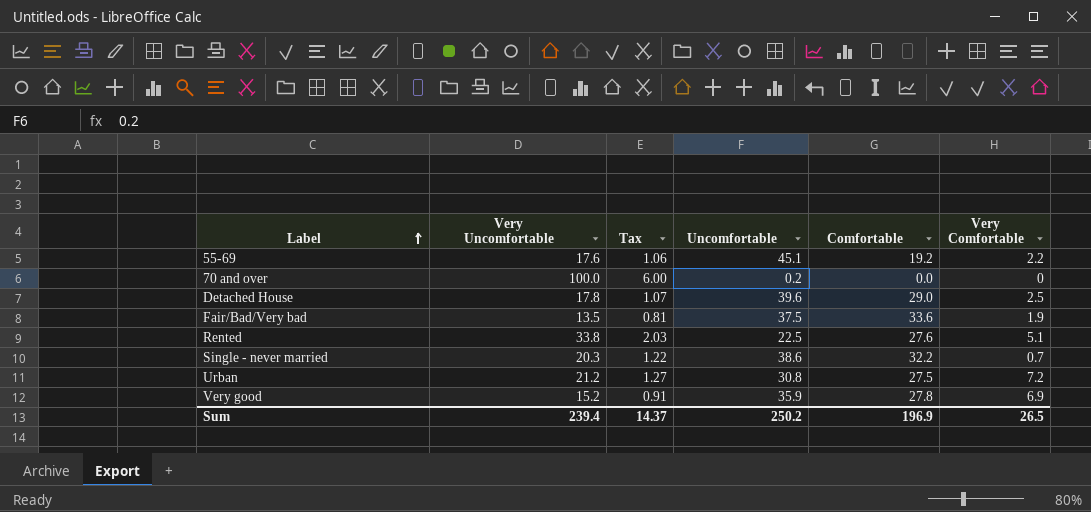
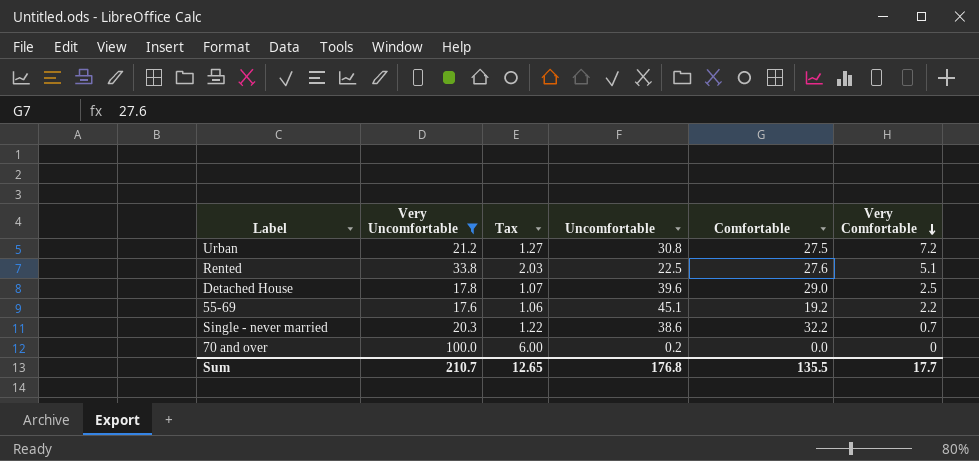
filter: none -> Very Uncomfortable >= 17.6
row order: Label ascending -> Very Comfortable descending
Sum | Very Uncomfortable: 239.4 -> 210.7
Sum | Tax: 14.37 -> 12.65
Sum | Uncomfortable: 250.2 -> 176.8
Sum | Comfortable: 196.9 -> 135.5
Sum | Very Comfortable: 26.5 -> 17.7

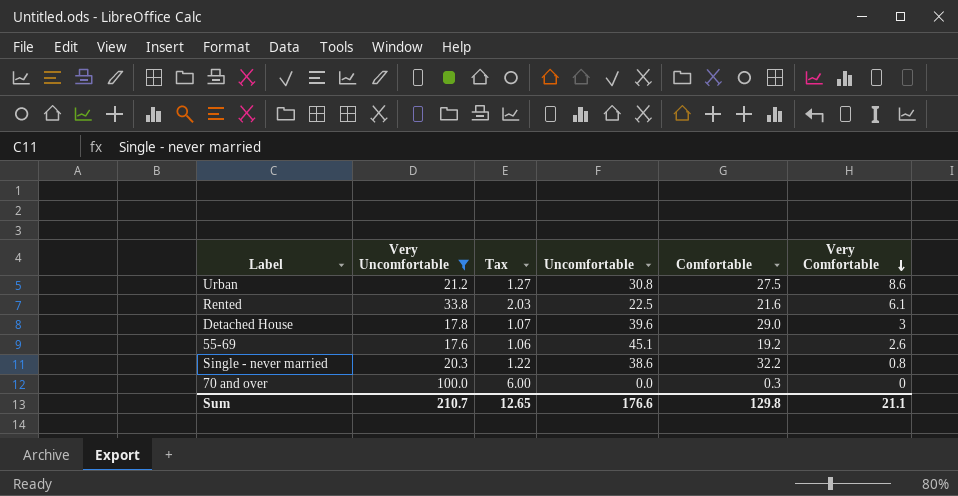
Urban | Very Comfortable: 7.2 -> 8.6
Rented | Comfortable: 27.6 -> 21.6
Rented | Very Comfortable: 5.1 -> 6.1
Detached House | Very Comfortable: 2.5 -> 3
55-69 | Very Comfortable: 2.2 -> 2.6
Single - never married | Very Comfortable: 0.7 -> 0.8
70 and over | Uncomfortable: 0.2 -> 0.0
70 and over | Comfortable: 0.0 -> 0.3
Sum | Uncomfortable: 176.8 -> 176.6
Sum | Comfortable: 135.5 -> 129.8
Sum | Very Comfortable: 17.7 -> 21.1

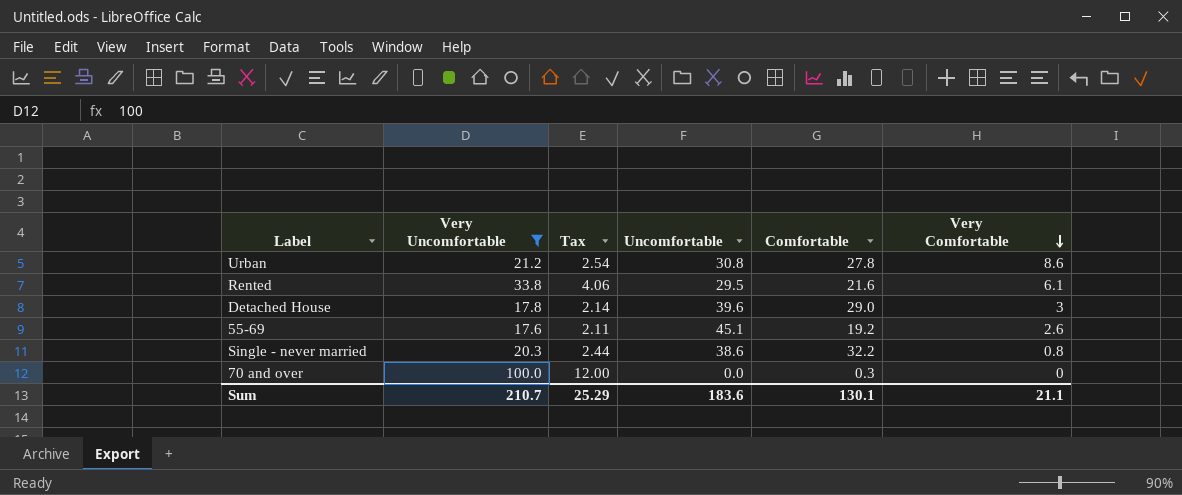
column Tax | formula: [Very Uncomfortable] * 0.06 -> [Very Uncomfortable] * 0.12
Urban | Comfortable: 27.5 -> 27.8
Rented | Uncomfortable: 22.5 -> 29.5
Sum | Tax: 12.65 -> 25.29
Sum | Uncomfortable: 176.6 -> 183.6
Sum | Comfortable: 129.8 -> 130.1

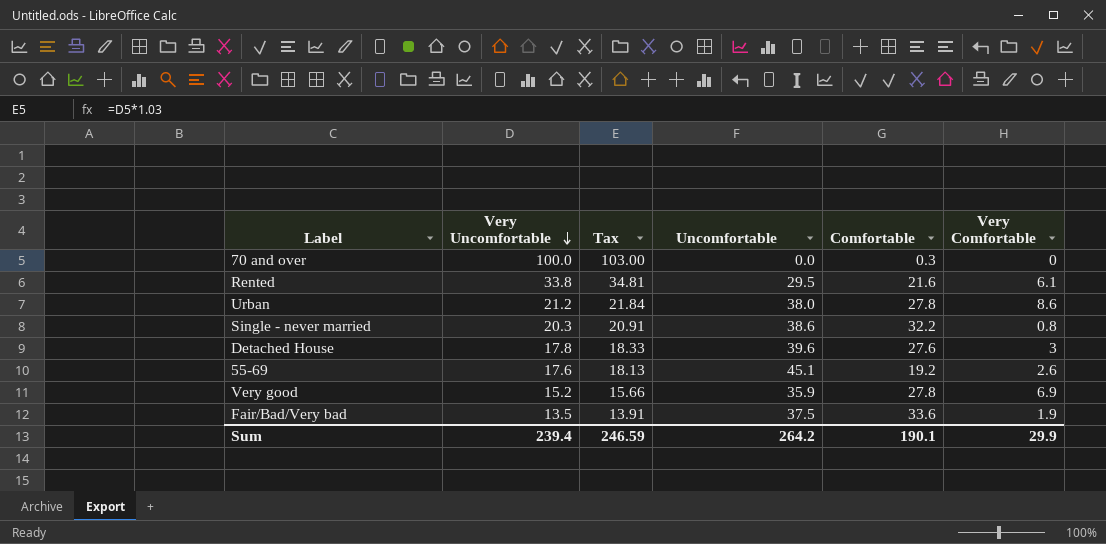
filter: Very Uncomfortable >= 17.6 -> none
row order: Very Comfortable descending -> Very Uncomfortable descending
column Tax | formula: [Very Uncomfortable] * 0.12 -> [Very Uncomfortable] * 1.03
Urban | Uncomfortable: 30.8 -> 38.0
Detached House | Comfortable: 29.0 -> 27.6
Sum | Very Uncomfortable: 210.7 -> 239.4
Sum | Tax: 25.29 -> 246.59
Sum | Uncomfortable: 183.6 -> 264.2
Sum | Comfortable: 130.1 -> 190.1
Sum | Very Comfortable: 21.1 -> 29.9

